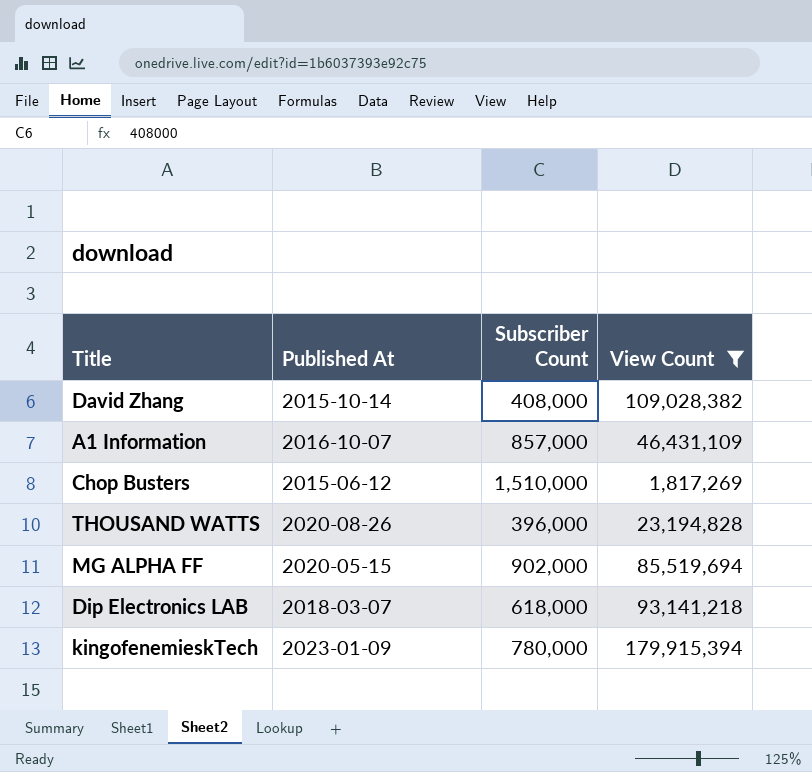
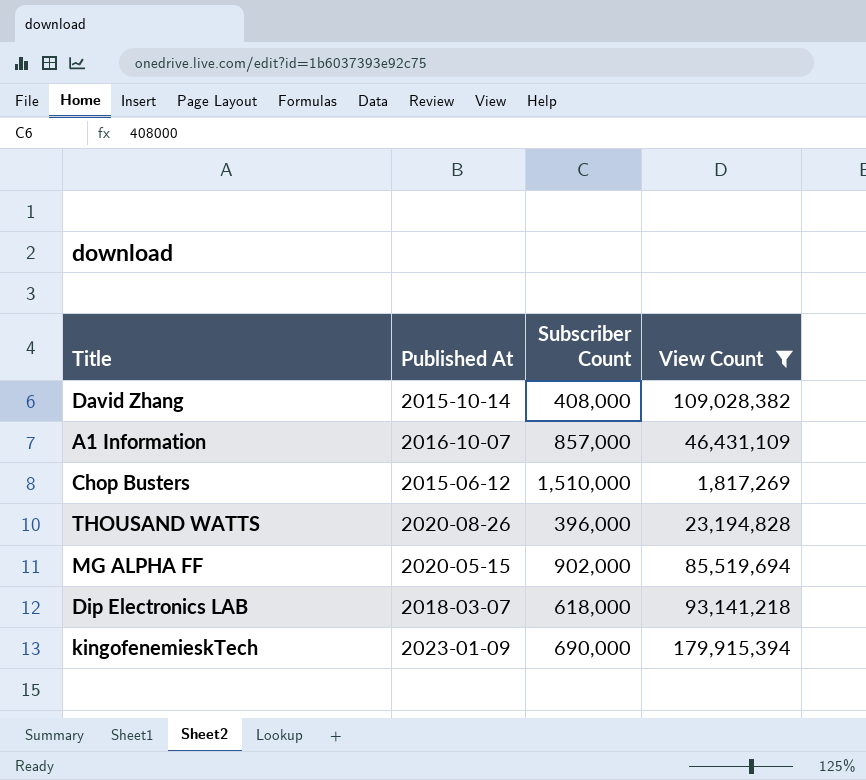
kingofenemieskTech | Subscriber Count: 780,000 -> 690,000

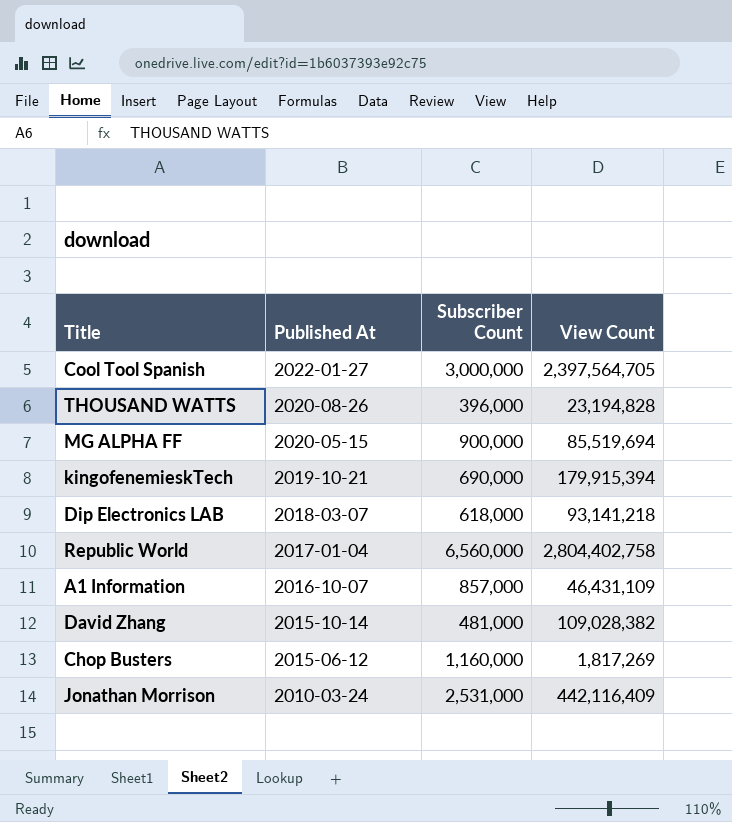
filter: View Count <= 179,915,394 -> none
row order: none -> Published At descending
MG ALPHA FF | Subscriber Count: 902,000 -> 900,000
kingofenemieskTech | Published At: 2023-01-09 -> 2019-10-21
David Zhang | Subscriber Count: 408,000 -> 481,000
Chop Busters | Subscriber Count: 1,510,000 -> 1,160,000

